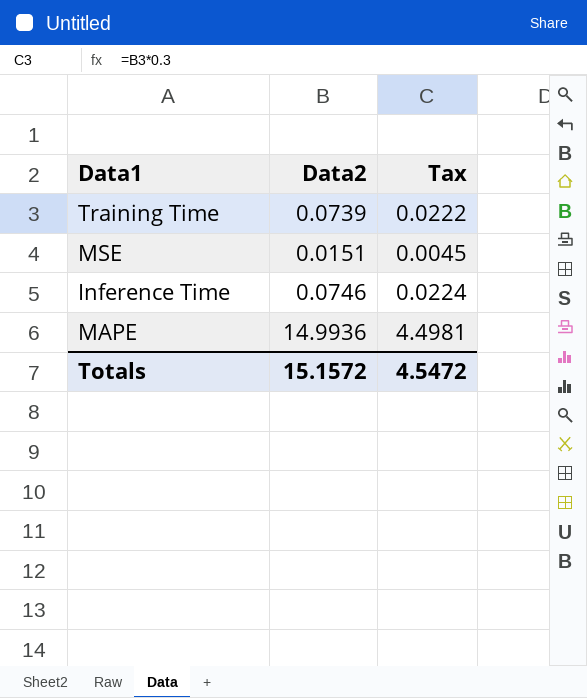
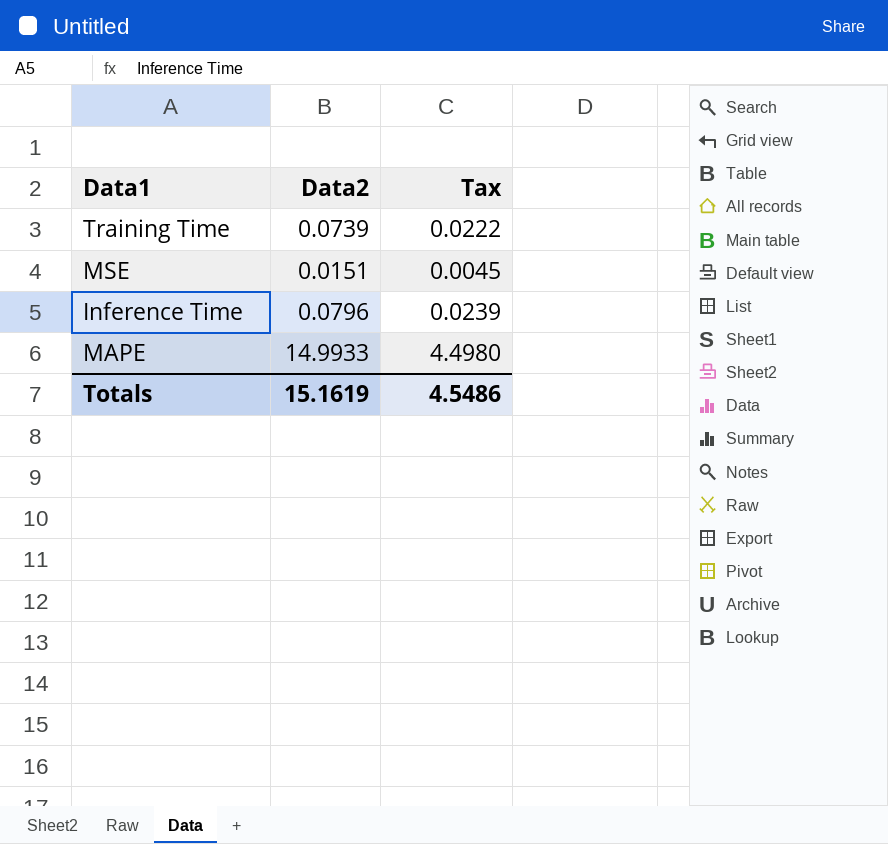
Inference Time | Data2: 0.0746 -> 0.0796
Inference Time | Tax: 0.0224 -> 0.0239
MAPE | Data2: 14.9936 -> 14.9933
MAPE | Tax: 4.4981 -> 4.4980
Totals | Data2: 15.1572 -> 15.1619
Totals | Tax: 4.5472 -> 4.5486

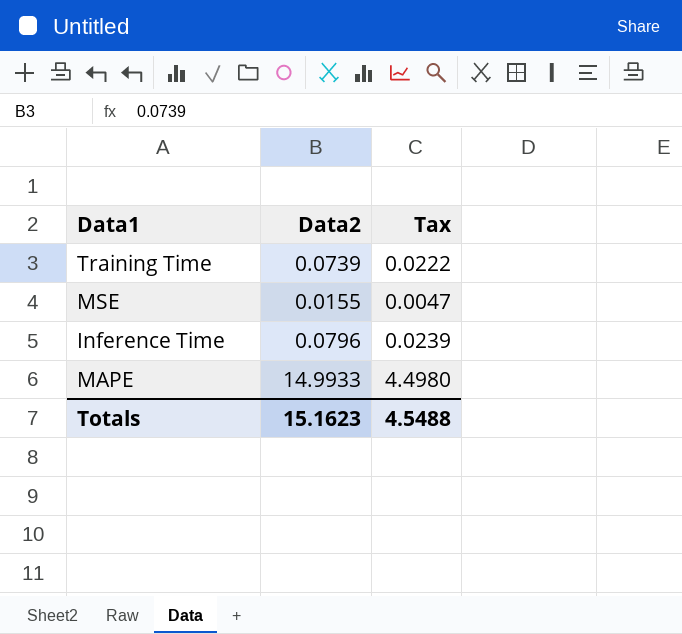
MSE | Data2: 0.0151 -> 0.0155
MSE | Tax: 0.0045 -> 0.0047
Totals | Data2: 15.1619 -> 15.1623
Totals | Tax: 4.5486 -> 4.5488

